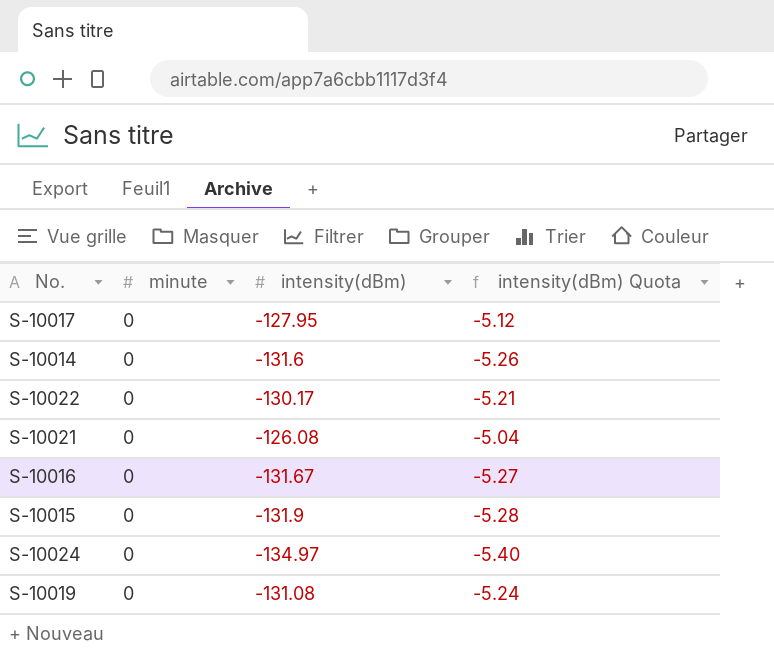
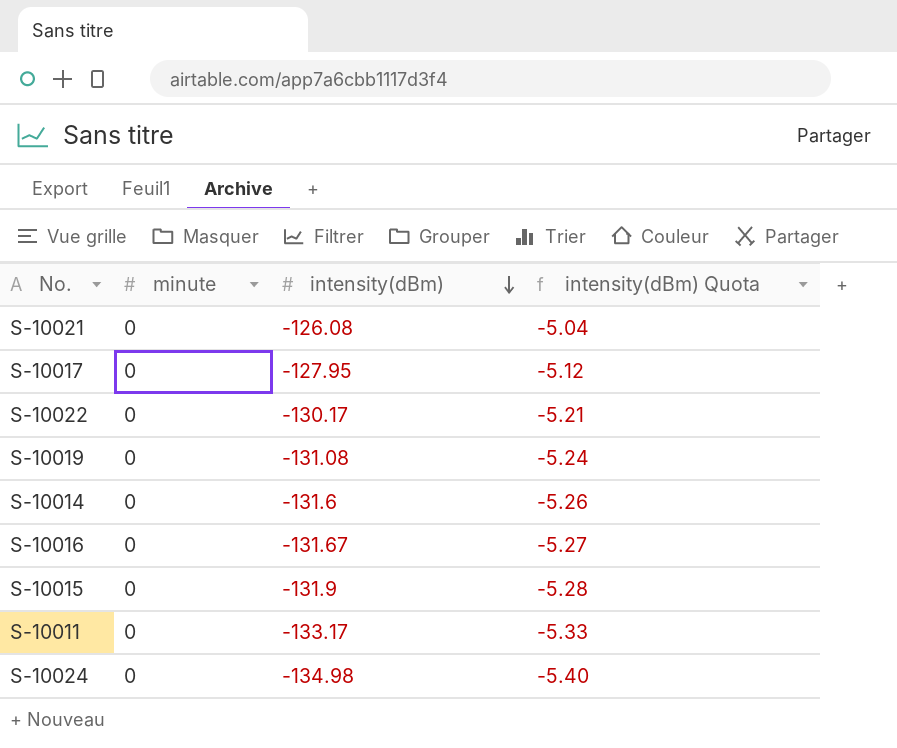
row order: none -> intensity(dBm) descending
row S-10011: none -> 0 | -133.17 | -5.33
S-10024 | intensity(dBm): -134.97 -> -134.98

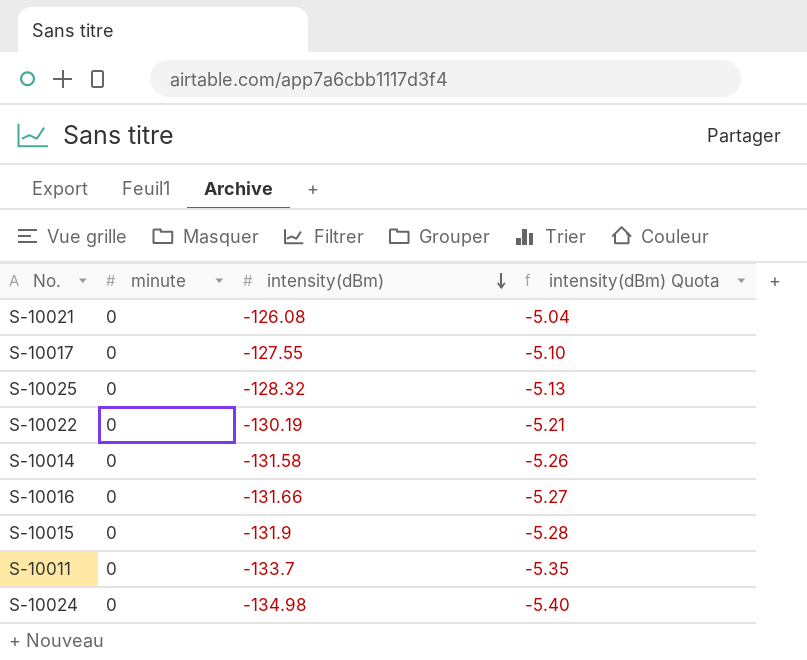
row S-10019: 0 | -131.08 | -5.24 -> none
S-10017 | intensity(dBm): -127.95 -> -127.55
S-10017 | intensity(dBm) Quota: -5.12 -> -5.10
row S-10025: none -> 0 | -128.32 | -5.13
S-10022 | intensity(dBm): -130.17 -> -130.19
S-10014 | intensity(dBm): -131.6 -> -131.58
S-10016 | intensity(dBm): -131.67 -> -131.66
S-10011 | intensity(dBm): -133.17 -> -133.7
S-10011 | intensity(dBm) Quota: -5.33 -> -5.35

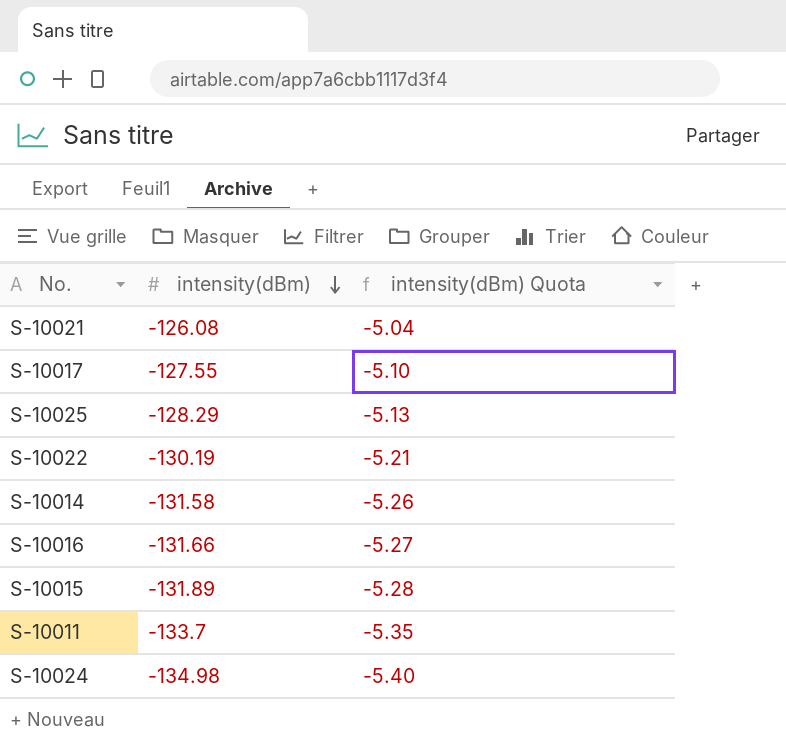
column minute | position: 2 -> none
S-10025 | intensity(dBm): -128.32 -> -128.29
S-10015 | intensity(dBm): -131.9 -> -131.89

